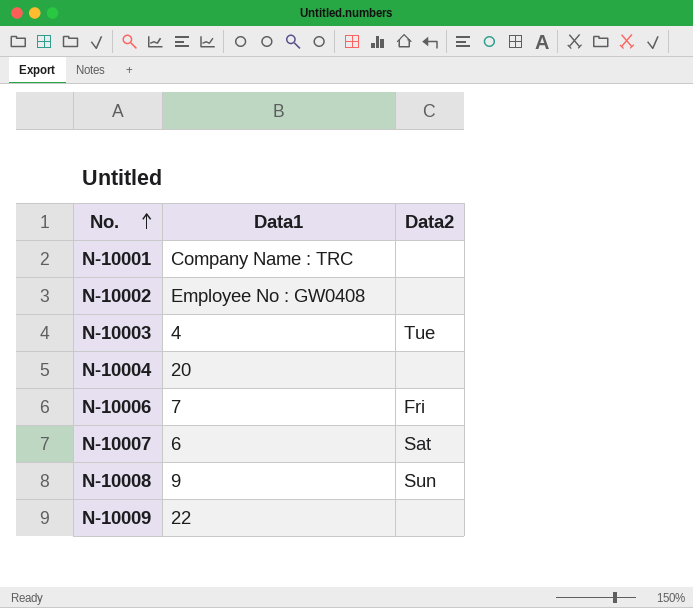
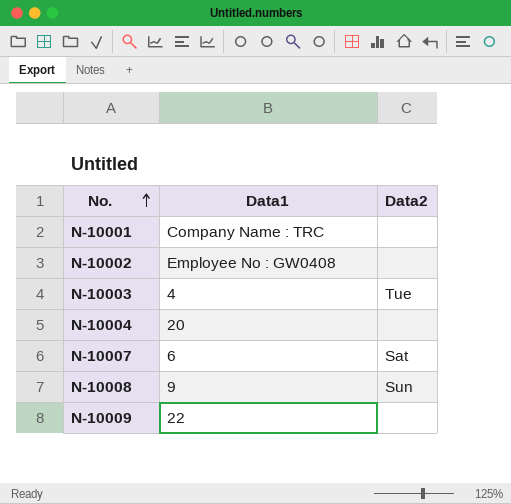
row N-10006: 7 | Fri -> none

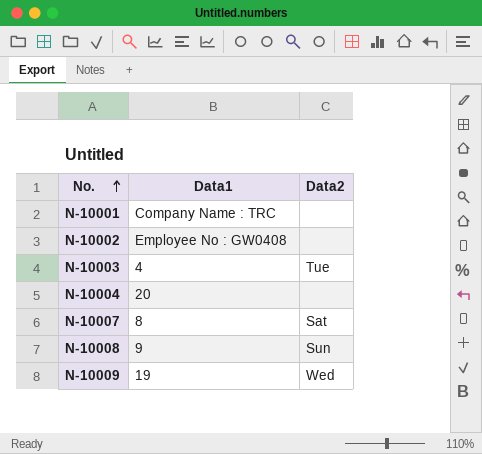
N-10007 | Data1: 6 -> 8
N-10009 | Data1: 22 -> 19
N-10009 | Data2: none -> Wed

